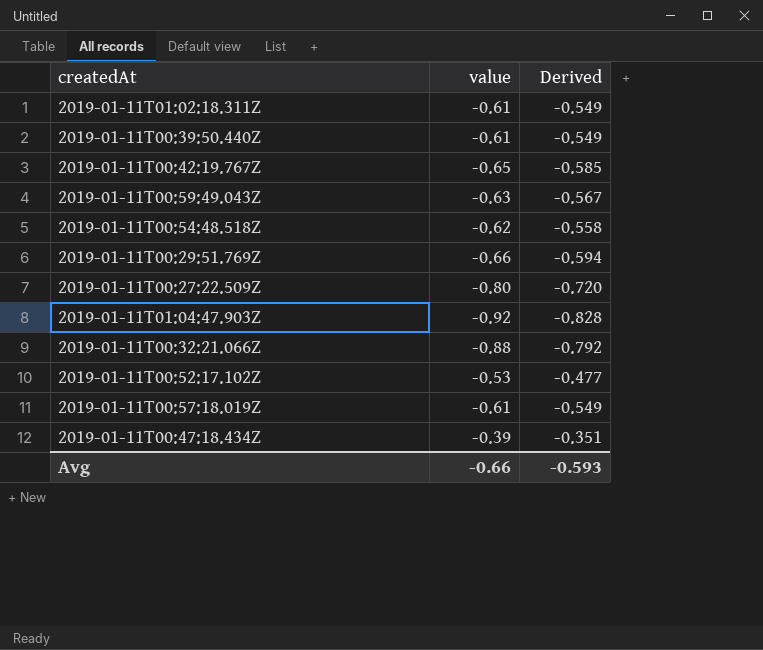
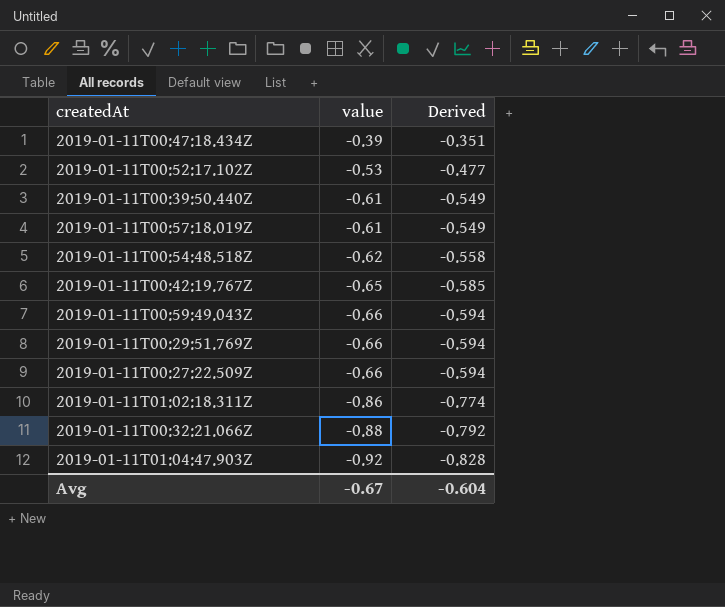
row order: none -> value descending
2019-01-11T00:59:49.043Z | value: -0.63 -> -0.66
2019-01-11T00:59:49.043Z | Derived: -0.567 -> -0.594
2019-01-11T00:27:22.509Z | value: -0.80 -> -0.66
2019-01-11T00:27:22.509Z | Derived: -0.720 -> -0.594
2019-01-11T01:02:18.311Z | value: -0.61 -> -0.86
2019-01-11T01:02:18.311Z | Derived: -0.549 -> -0.774
Avg | value: -0.66 -> -0.67
Avg | Derived: -0.593 -> -0.604

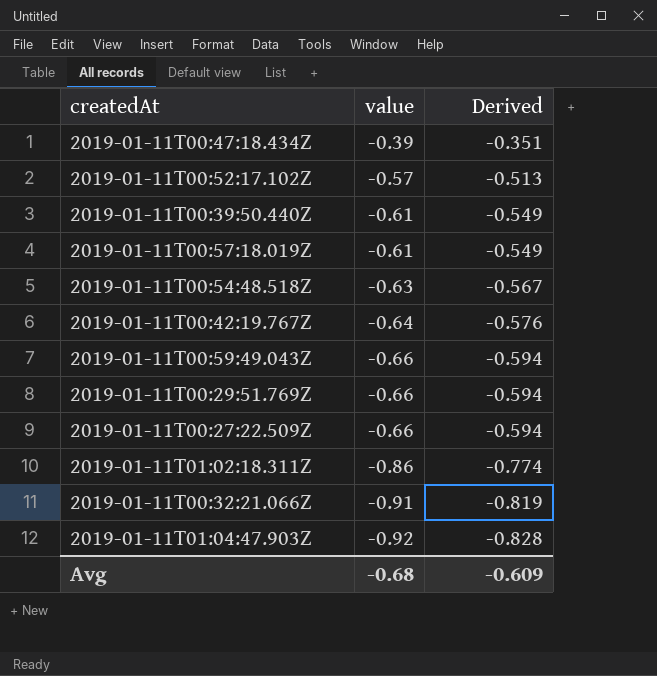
2019-01-11T00:52:17.102Z | value: -0.53 -> -0.57
2019-01-11T00:52:17.102Z | Derived: -0.477 -> -0.513
2019-01-11T00:54:48.518Z | value: -0.62 -> -0.63
2019-01-11T00:54:48.518Z | Derived: -0.558 -> -0.567
2019-01-11T00:42:19.767Z | value: -0.65 -> -0.64
2019-01-11T00:42:19.767Z | Derived: -0.585 -> -0.576
2019-01-11T00:32:21.066Z | value: -0.88 -> -0.91
2019-01-11T00:32:21.066Z | Derived: -0.792 -> -0.819
Avg | value: -0.67 -> -0.68
Avg | Derived: -0.604 -> -0.609

